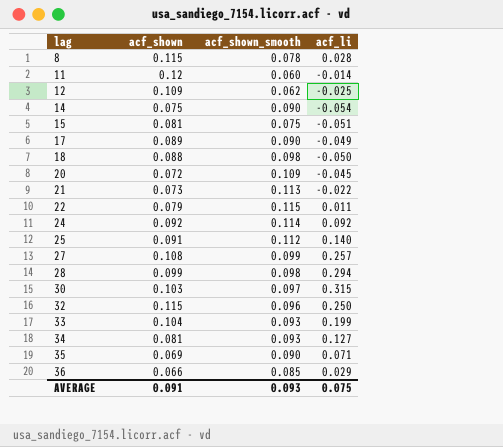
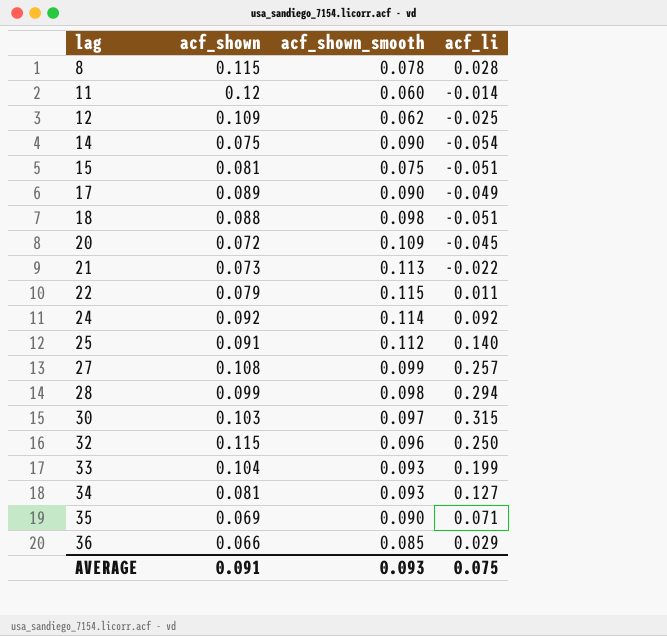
18 | acf_li: -0.050 -> -0.051

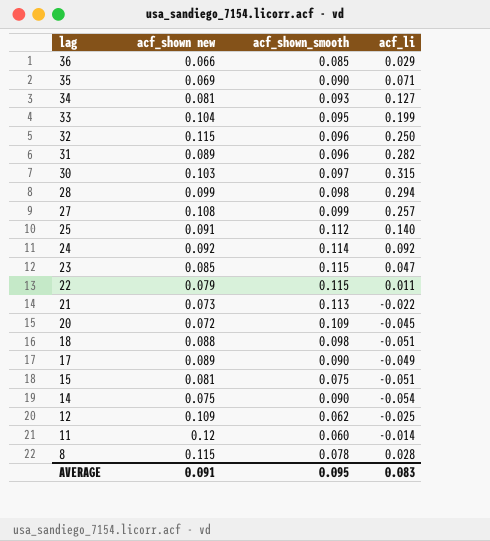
row order: lag ascending -> lag descending
column name: acf_shown -> acf_shown new
33 | acf_shown_smooth: 0.093 -> 0.095
row 31: none -> 0.089 | 0.096 | 0.282
row 23: none -> 0.085 | 0.115 | 0.047
AVERAGE | acf_shown_smooth: 0.093 -> 0.095
AVERAGE | acf_li: 0.075 -> 0.083

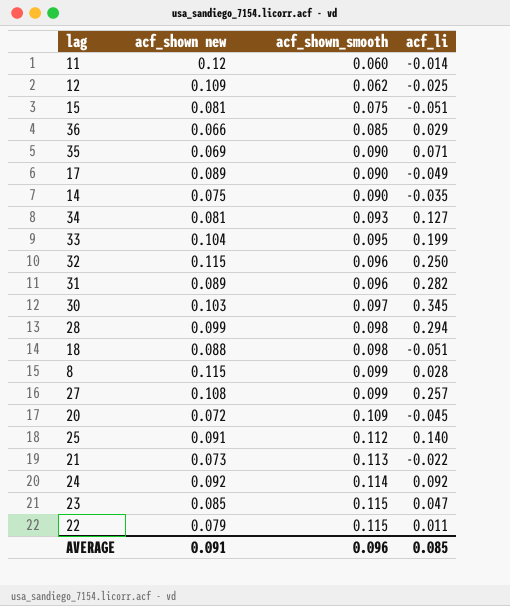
row order: lag descending -> acf_shown_smooth ascending
14 | acf_li: -0.054 -> -0.035
30 | acf_li: 0.315 -> 0.345
8 | acf_shown_smooth: 0.078 -> 0.099
AVERAGE | acf_shown_smooth: 0.095 -> 0.096
AVERAGE | acf_li: 0.083 -> 0.085

